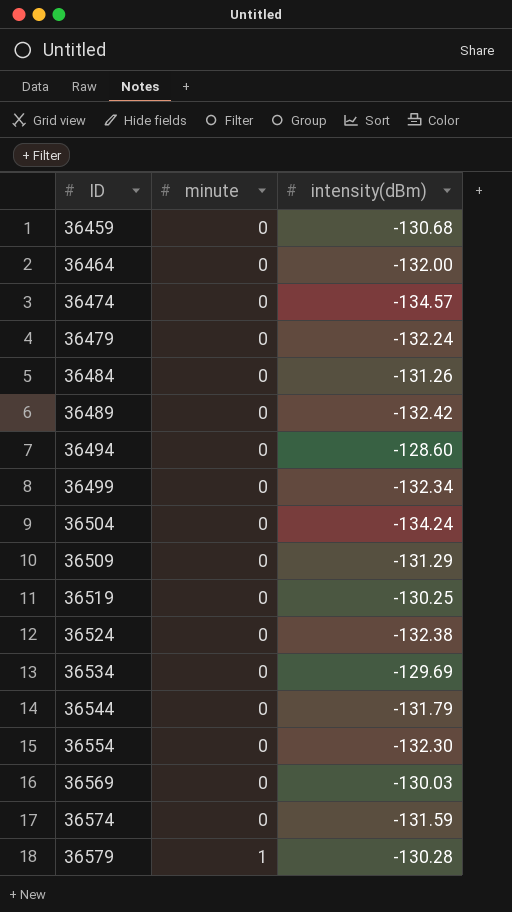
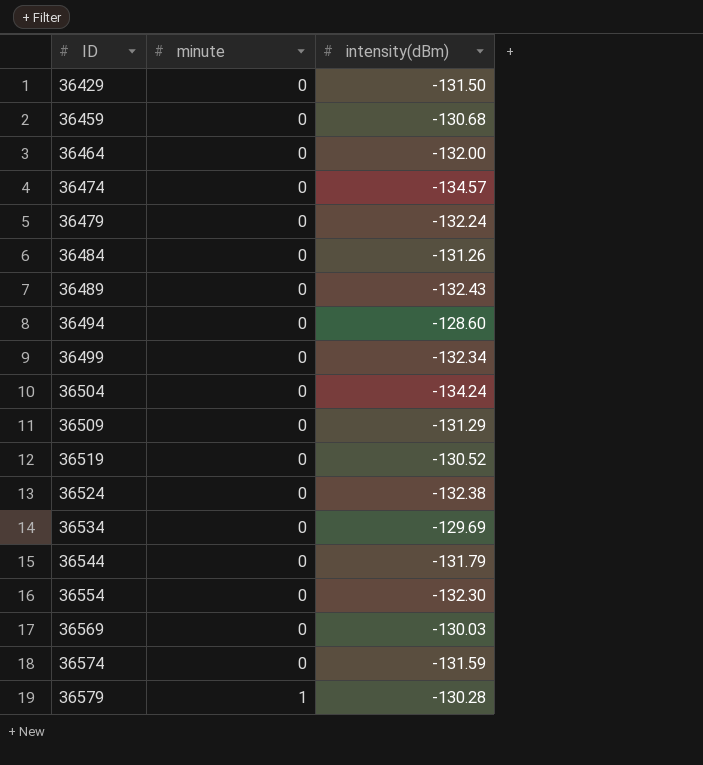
row 36429: none -> 0 | -131.50
36489 | intensity(dBm): -132.42 -> -132.43
36519 | intensity(dBm): -130.25 -> -130.52

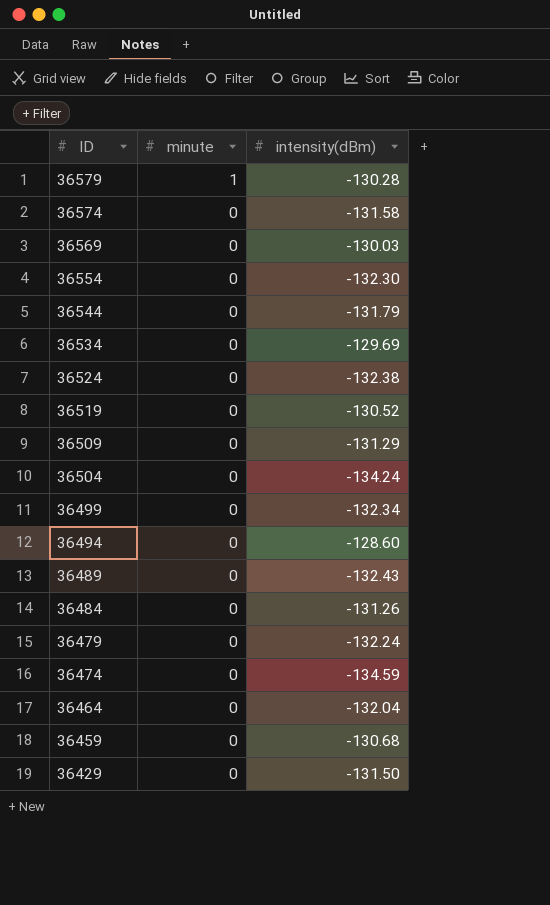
row order: ID ascending -> ID descending
36574 | intensity(dBm): -131.59 -> -131.58
36474 | intensity(dBm): -134.57 -> -134.59
36464 | intensity(dBm): -132.00 -> -132.04

